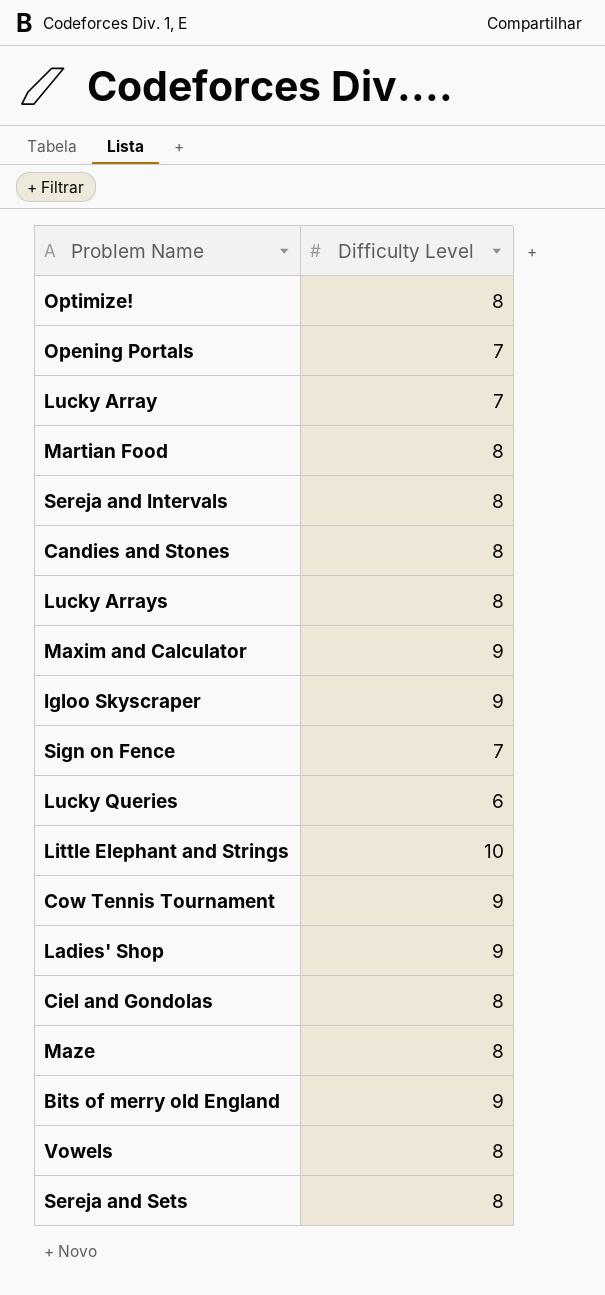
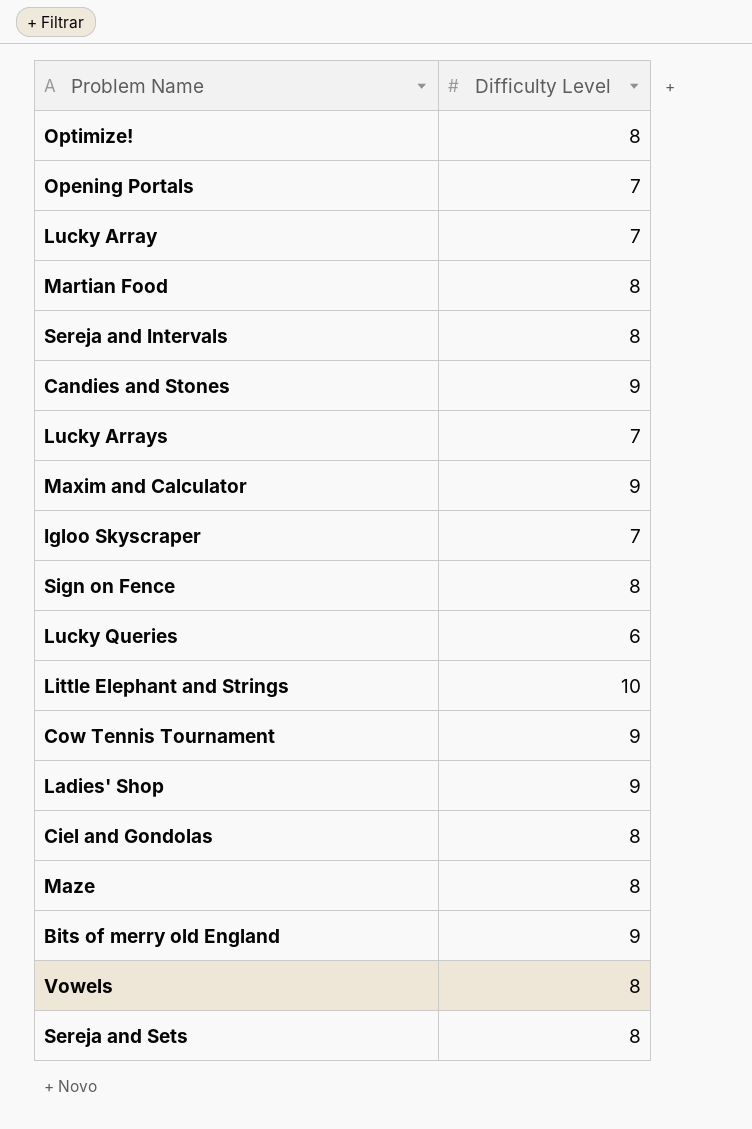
Candies and Stones | Difficulty Level: 8 -> 9
Lucky Arrays | Difficulty Level: 8 -> 7
Igloo Skyscraper | Difficulty Level: 9 -> 7
Sign on Fence | Difficulty Level: 7 -> 8

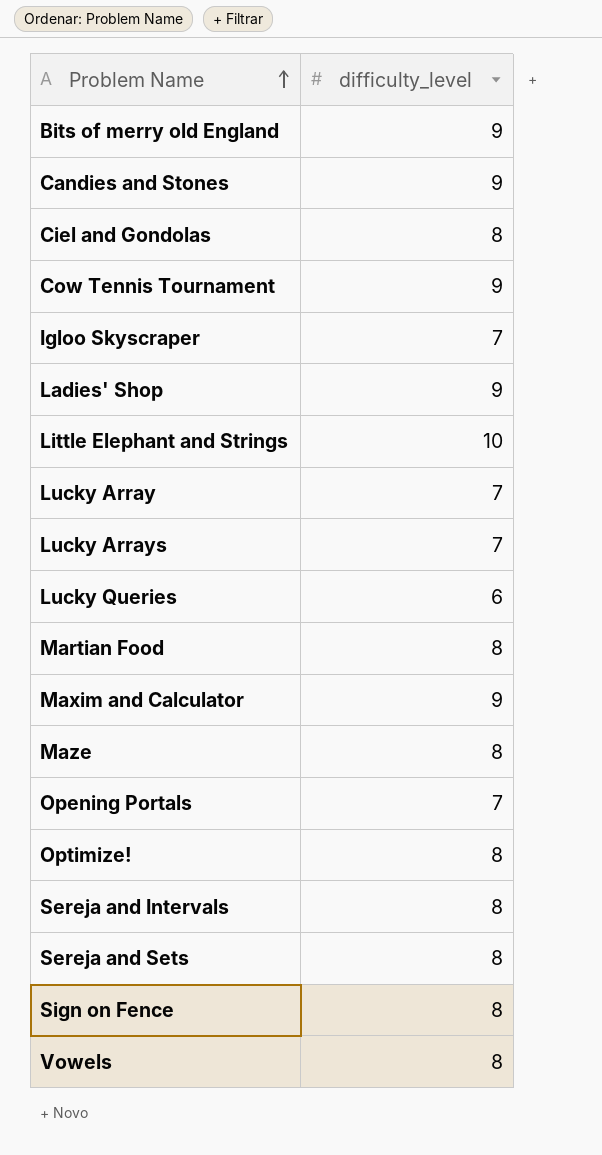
row order: none -> Problem Name ascending
column name: Difficulty Level -> difficulty_level

